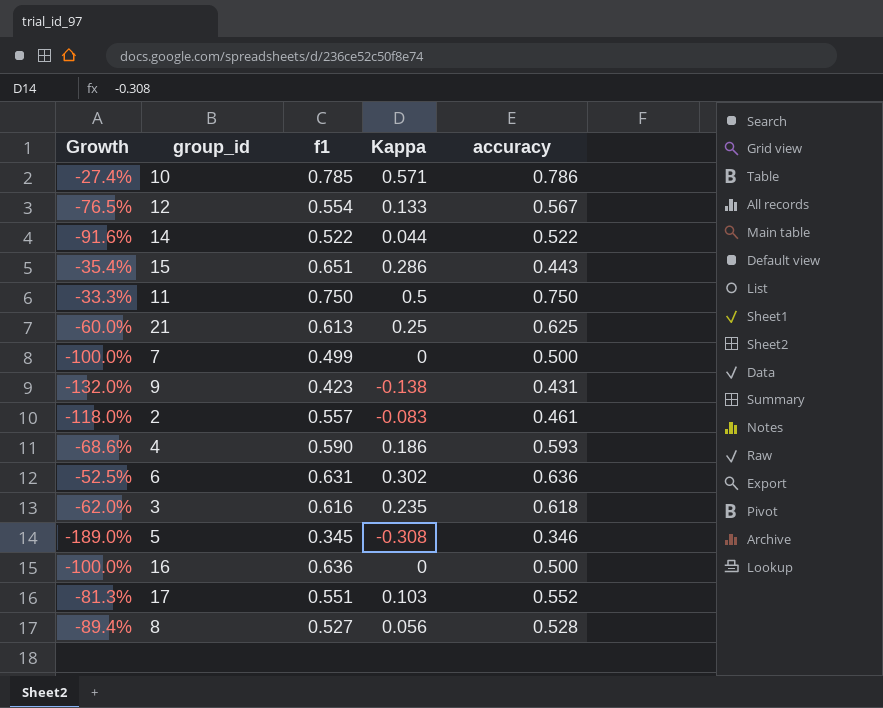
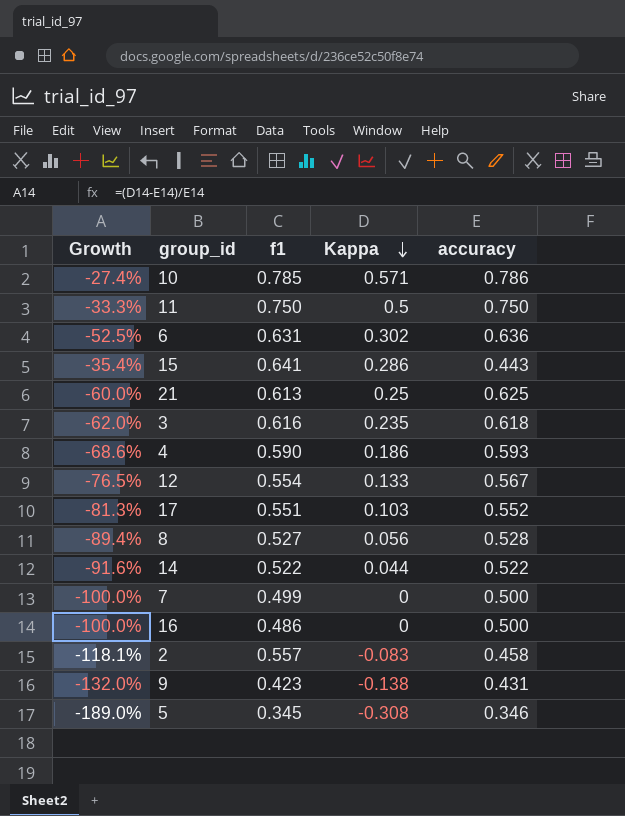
row order: none -> Kappa descending
15 | f1: 0.651 -> 0.641
16 | f1: 0.636 -> 0.486
2 | Growth: -118.0% -> -118.1%
2 | accuracy: 0.461 -> 0.458

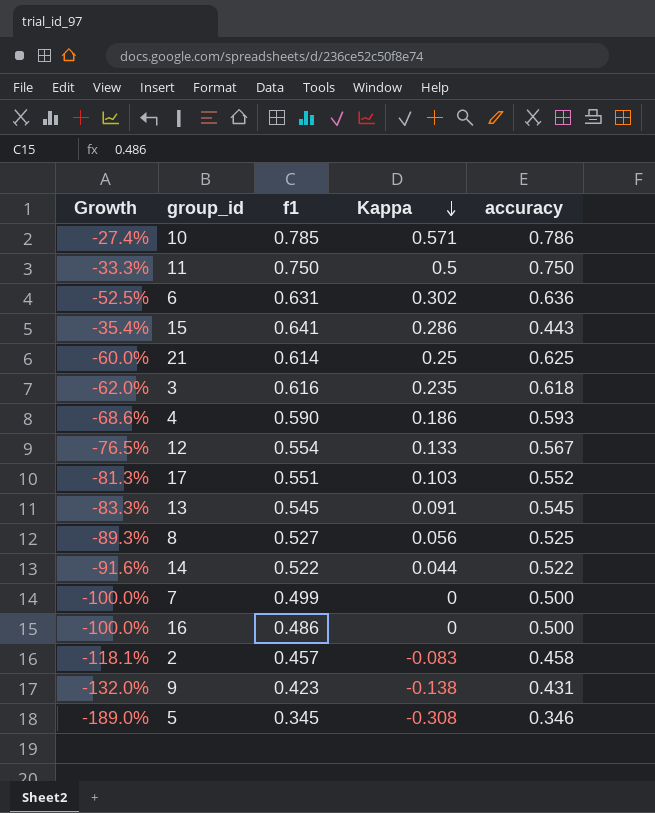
21 | f1: 0.613 -> 0.614
row 13: none -> -83.3% | 0.545 | 0.091 | 0.545
8 | Growth: -89.4% -> -89.3%
8 | accuracy: 0.528 -> 0.525
2 | f1: 0.557 -> 0.457

